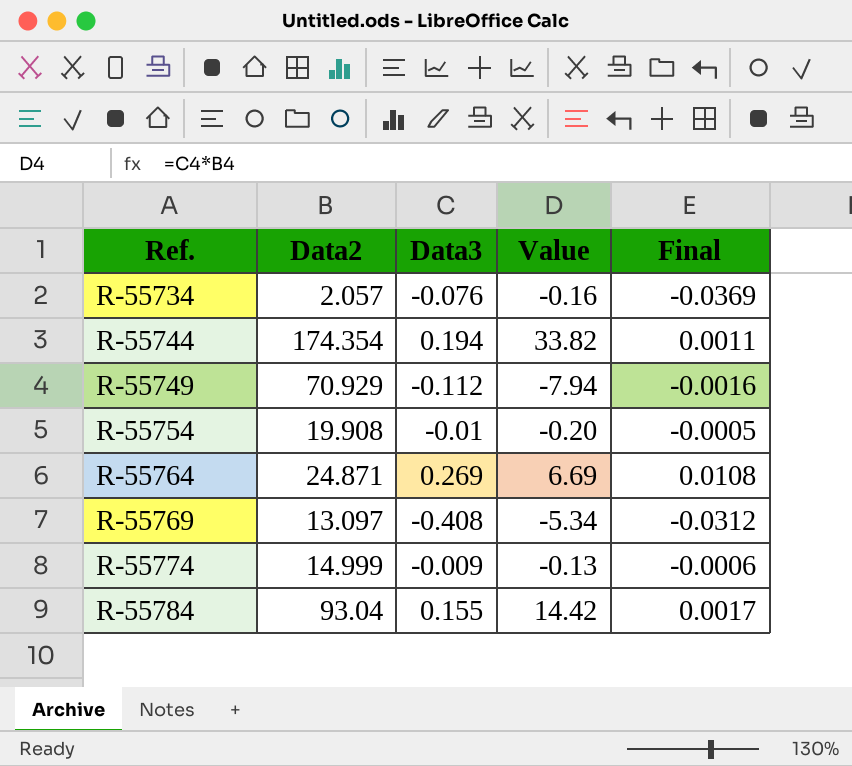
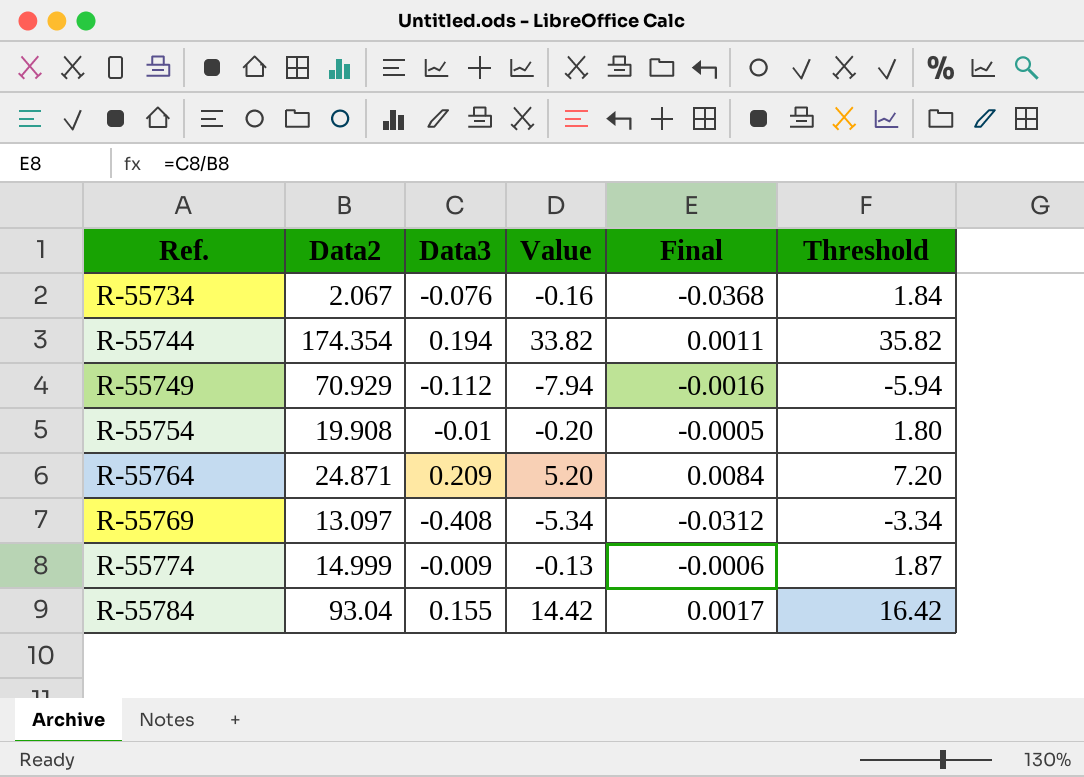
column Threshold | formula: none -> [Value] + 2
R-55734 | Data2: 2.057 -> 2.067
R-55734 | Final: -0.0369 -> -0.0368
R-55764 | Data3: 0.269 -> 0.209
R-55764 | Value: 6.69 -> 5.20
R-55764 | Final: 0.0108 -> 0.0084

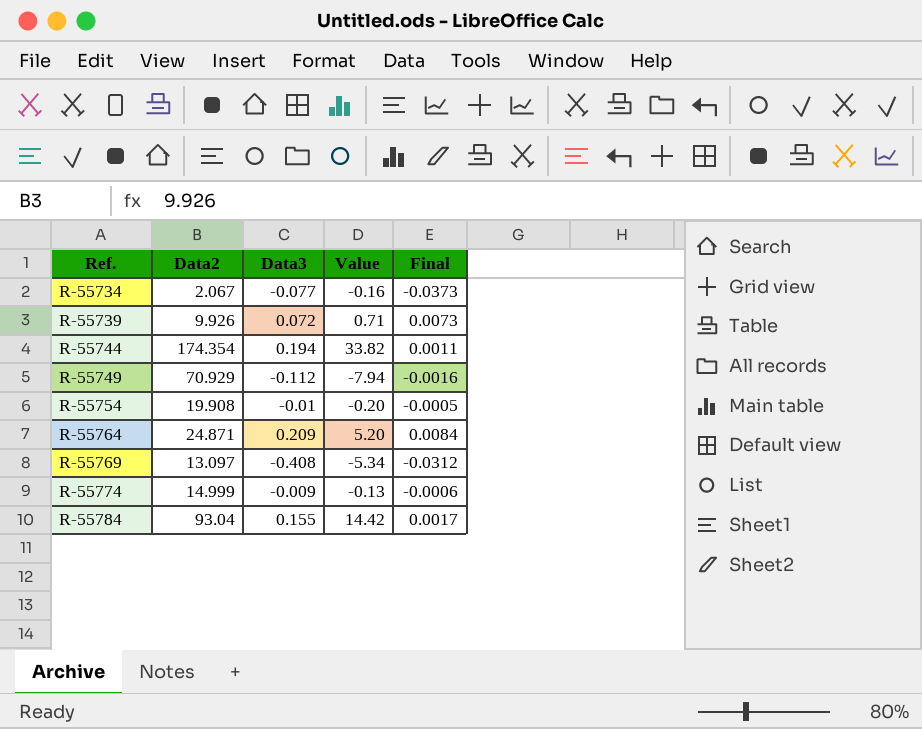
column Threshold | formula: [Value] + 2 -> none
R-55734 | Data3: -0.076 -> -0.077
R-55734 | Final: -0.0368 -> -0.0373
row R-55739: none -> 9.926 | 0.072 | 0.71 | 0.0073

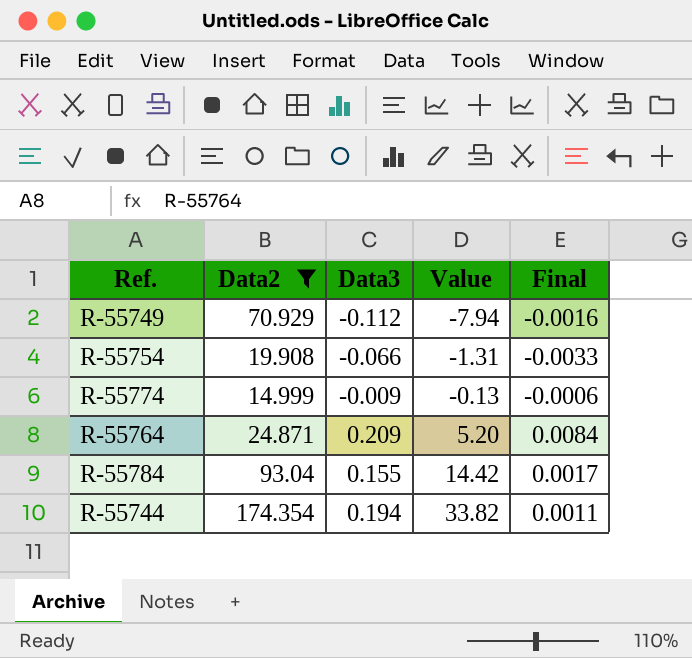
filter: none -> Data2 >= 14.999
row order: Ref. ascending -> Value ascending
R-55754 | Data3: -0.01 -> -0.066
R-55754 | Value: -0.20 -> -1.31
R-55754 | Final: -0.0005 -> -0.0033

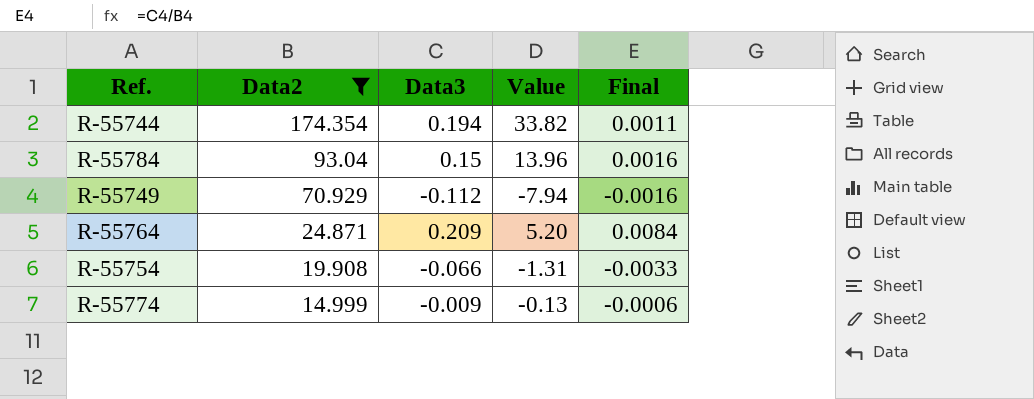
row order: Value ascending -> Data2 descending
R-55784 | Data3: 0.155 -> 0.15
R-55784 | Value: 14.42 -> 13.96
R-55784 | Final: 0.0017 -> 0.0016

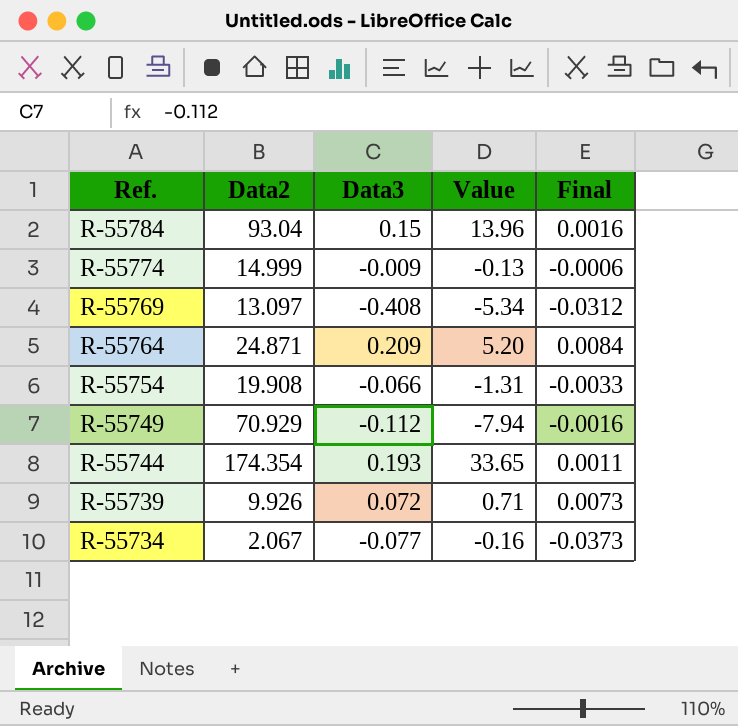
filter: Data2 >= 14.999 -> none
row order: Data2 descending -> Ref. descending
R-55744 | Data3: 0.194 -> 0.193
R-55744 | Value: 33.82 -> 33.65

